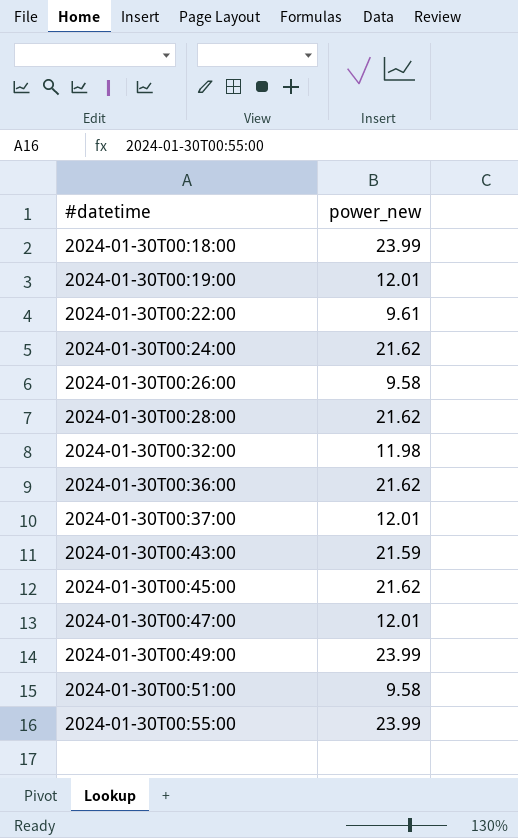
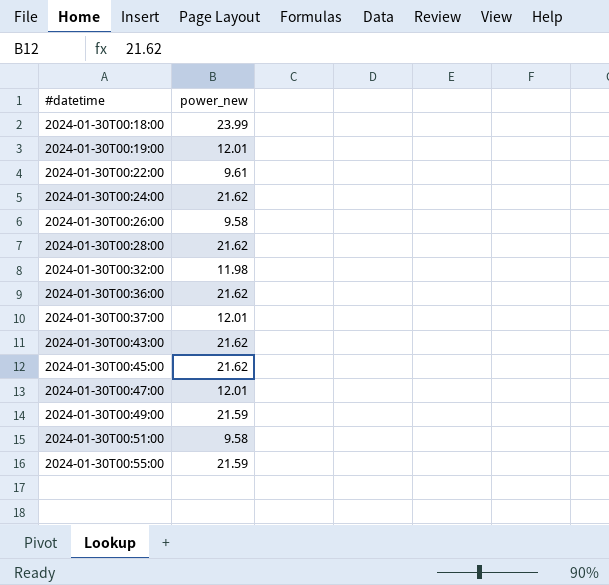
2024-01-30T00:43:00 | power_new: 21.59 -> 21.62
2024-01-30T00:49:00 | power_new: 23.99 -> 21.59
2024-01-30T00:55:00 | power_new: 23.99 -> 21.59

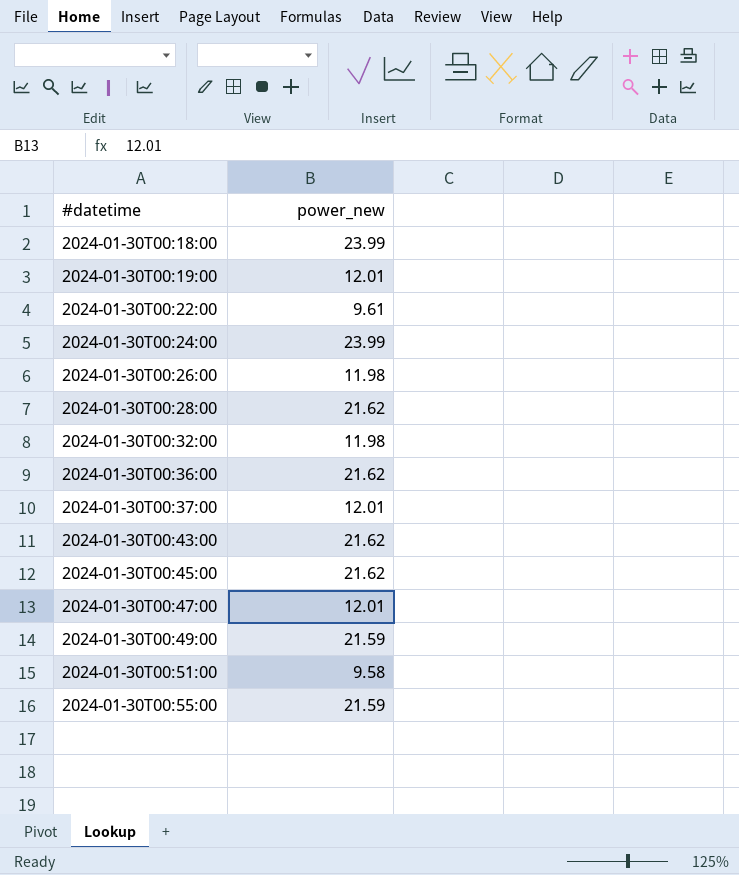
2024-01-30T00:24:00 | power_new: 21.62 -> 23.99
2024-01-30T00:26:00 | power_new: 9.58 -> 11.98

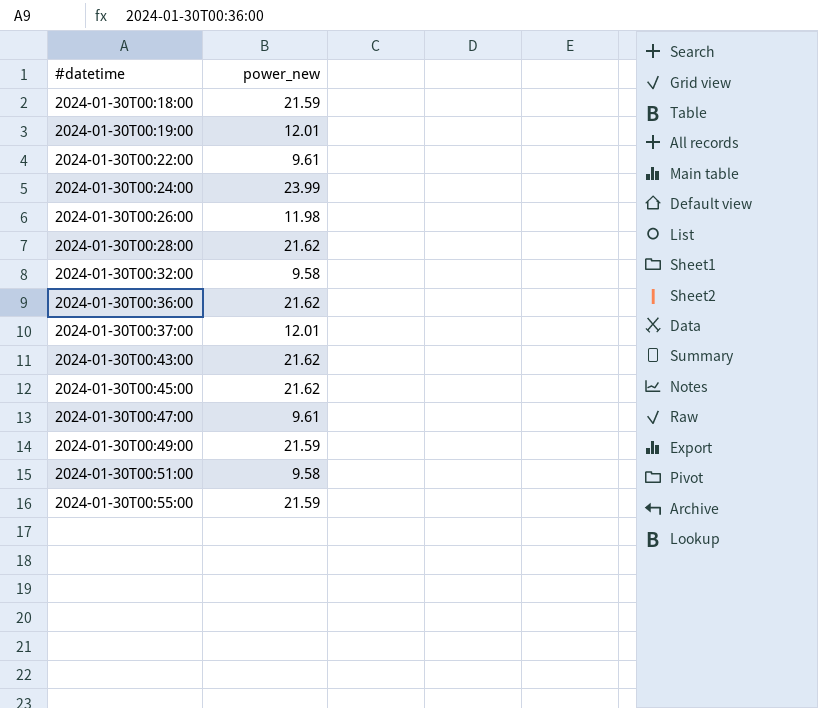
2024-01-30T00:18:00 | power_new: 23.99 -> 21.59
2024-01-30T00:32:00 | power_new: 11.98 -> 9.58
2024-01-30T00:47:00 | power_new: 12.01 -> 9.61

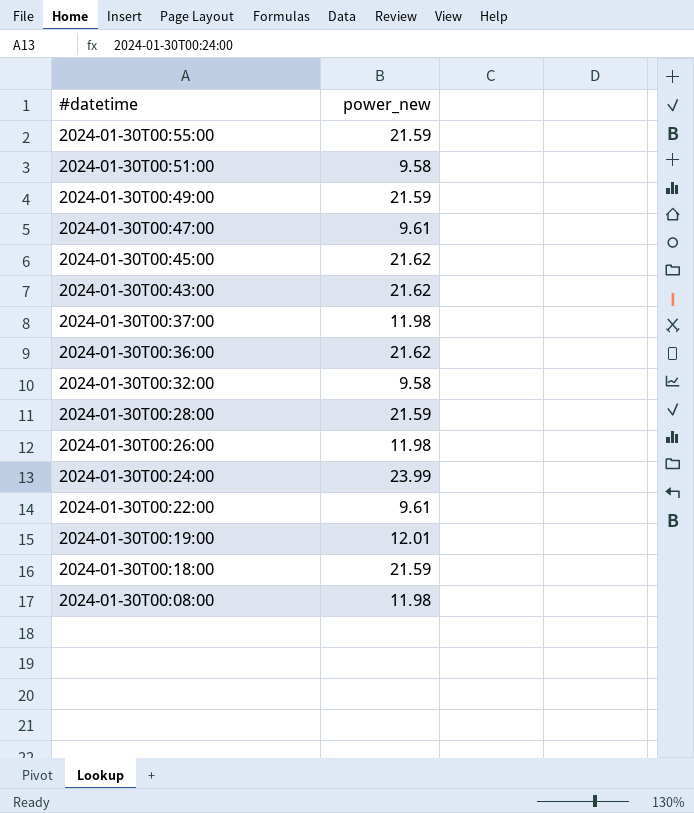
row order: #datetime ascending -> #datetime descending
2024-01-30T00:37:00 | power_new: 12.01 -> 11.98
2024-01-30T00:28:00 | power_new: 21.62 -> 21.59
row 2024-01-30T00:08:00: none -> 11.98

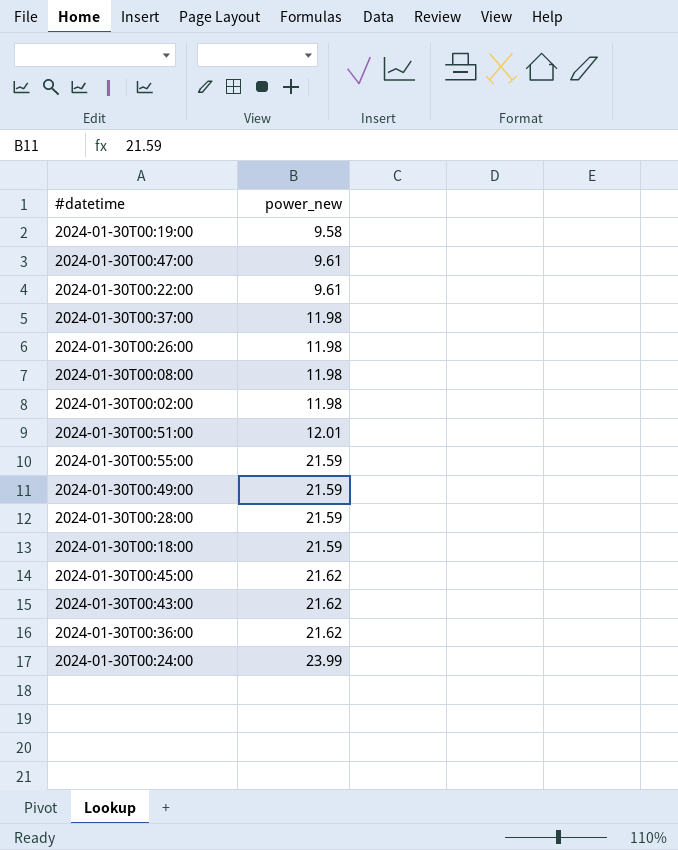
row order: #datetime descending -> power_new ascending
row 2024-01-30T00:32:00: 9.58 -> none
2024-01-30T00:19:00 | power_new: 12.01 -> 9.58
row 2024-01-30T00:02:00: none -> 11.98
2024-01-30T00:51:00 | power_new: 9.58 -> 12.01

